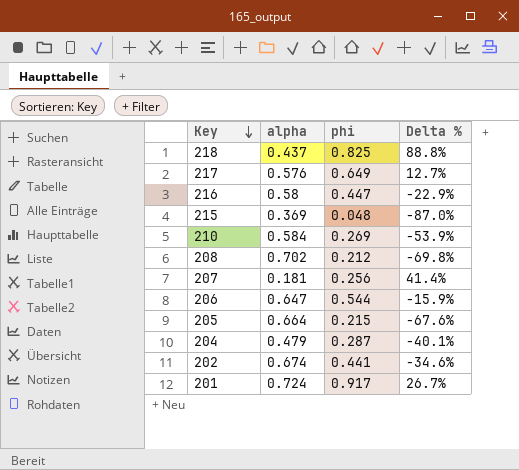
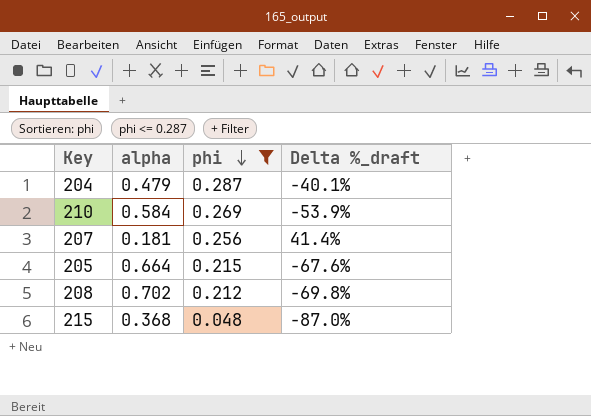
filter: none -> phi <= 0.287
row order: Key descending -> phi descending
column name: Delta % -> Delta %_draft
215 | alpha: 0.369 -> 0.368

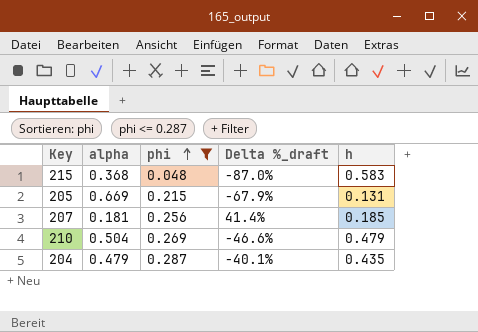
row order: phi descending -> phi ascending
column h | position: none -> 5
row 208: 0.702 | 0.212 | -69.8% -> none
205 | alpha: 0.664 -> 0.669
205 | Delta %_draft: -67.6% -> -67.9%
210 | alpha: 0.584 -> 0.504
210 | Delta %_draft: -53.9% -> -46.6%

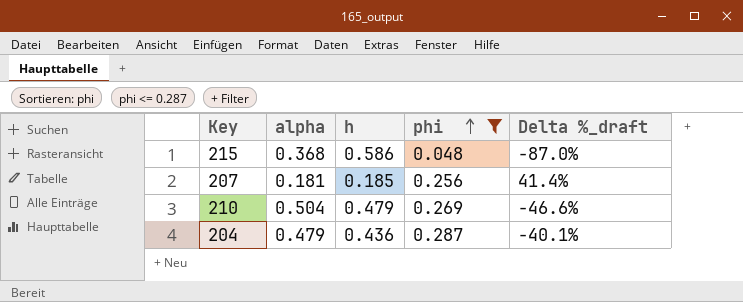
column h | position: 5 -> 3
row 205: 0.669 | 0.215 | -67.9% | 0.131 -> none
215 | h: 0.583 -> 0.586
204 | h: 0.435 -> 0.436

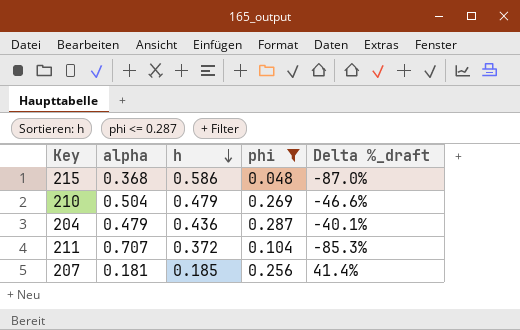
row order: phi ascending -> h descending
row 211: none -> 0.707 | 0.372 | 0.104 | -85.3%

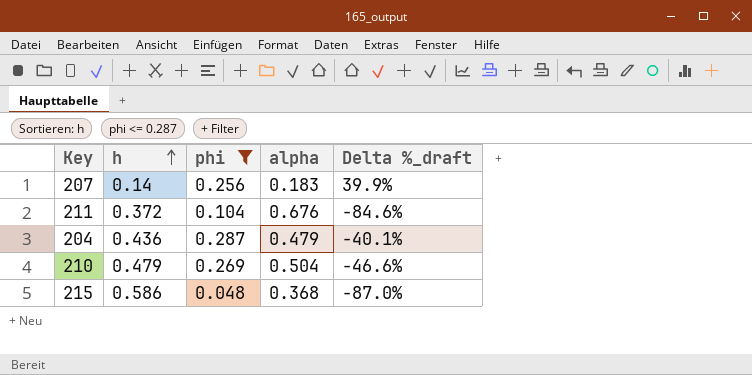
row order: h descending -> h ascending
column alpha | position: 2 -> 4
207 | h: 0.185 -> 0.14
207 | alpha: 0.181 -> 0.183
207 | Delta %_draft: 41.4% -> 39.9%
211 | alpha: 0.707 -> 0.676
211 | Delta %_draft: -85.3% -> -84.6%

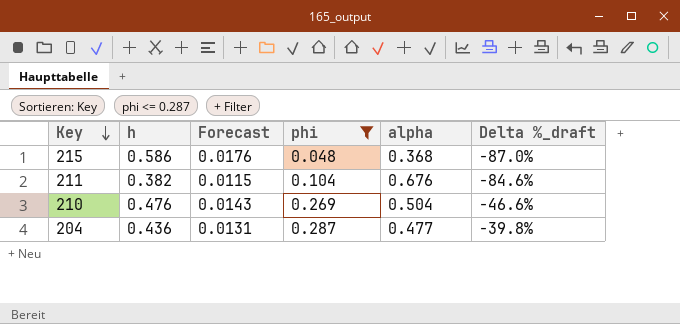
row order: h ascending -> Key descending
column Forecast | formula: none -> [h] * 0.03
row 207: 0.14 | 0.256 | 0.183 | 39.9% -> none
211 | h: 0.372 -> 0.382
210 | h: 0.479 -> 0.476
204 | alpha: 0.479 -> 0.477
204 | Delta %_draft: -40.1% -> -39.8%

